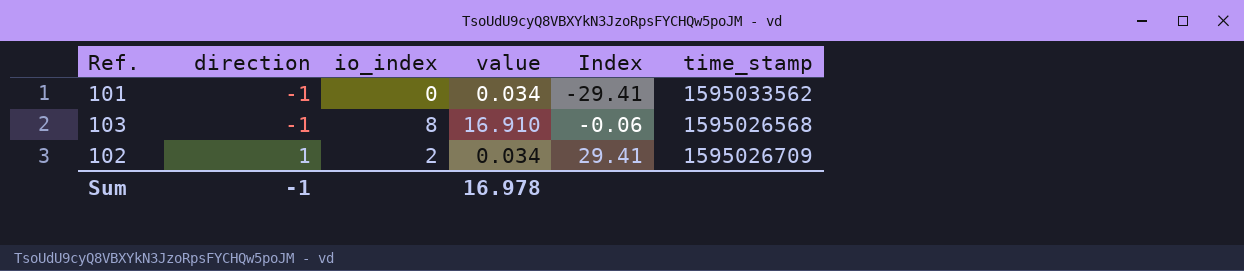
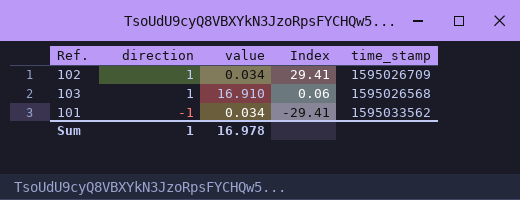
row order: direction ascending -> direction descending
column io_index | position: 3 -> none
103 | direction: -1 -> 1
103 | Index: -0.06 -> 0.06
Sum | direction: -1 -> 1

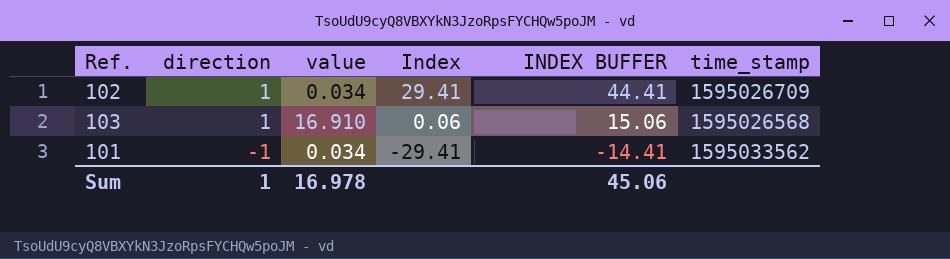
column INDEX BUFFER | formula: none -> [Index] + 15

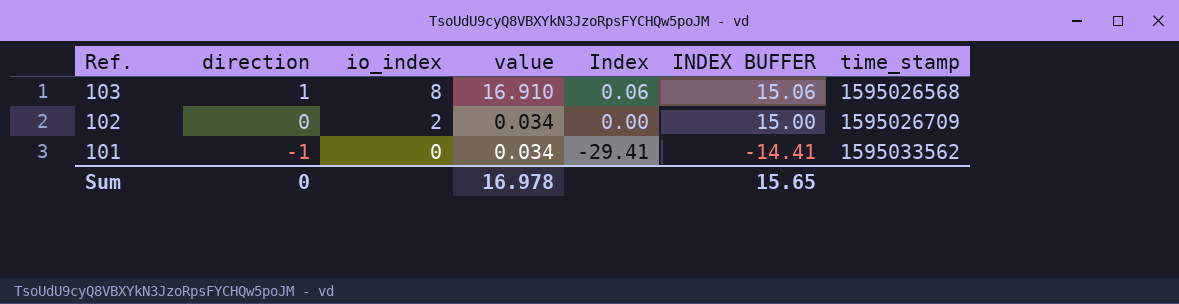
row order: direction descending -> Ref. descending
column io_index | position: none -> 3
102 | direction: 1 -> 0
102 | Index: 29.41 -> 0.00
102 | INDEX BUFFER: 44.41 -> 15.00
Sum | direction: 1 -> 0
Sum | INDEX BUFFER: 45.06 -> 15.65

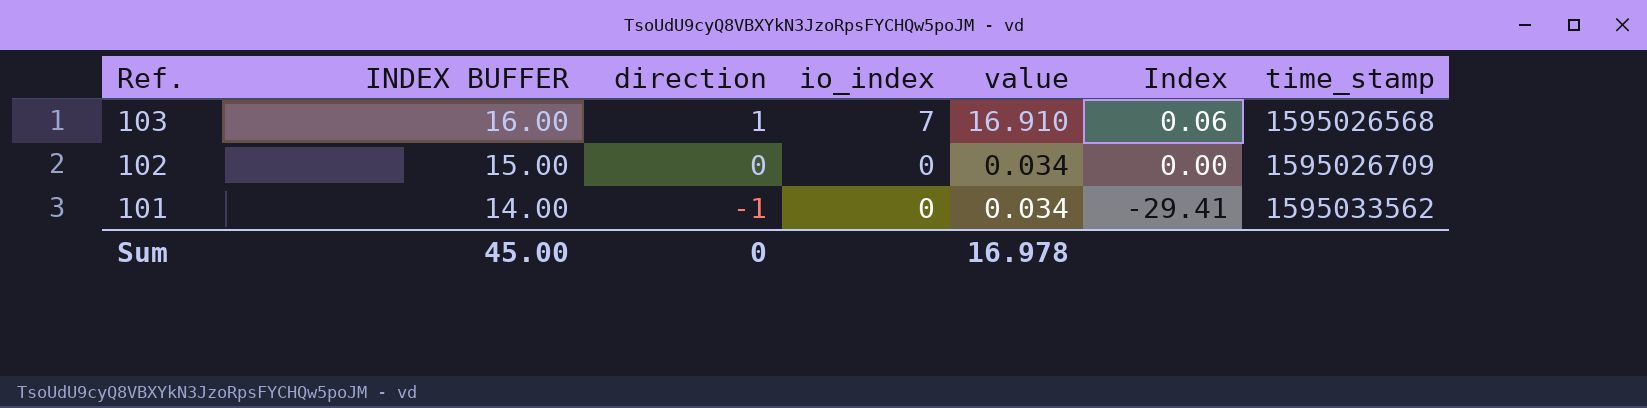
column INDEX BUFFER | formula: [Index] + 15 -> [direction] + 15
column INDEX BUFFER | position: 6 -> 2
103 | io_index: 8 -> 7
102 | io_index: 2 -> 0
Sum | INDEX BUFFER: 15.65 -> 45.00

